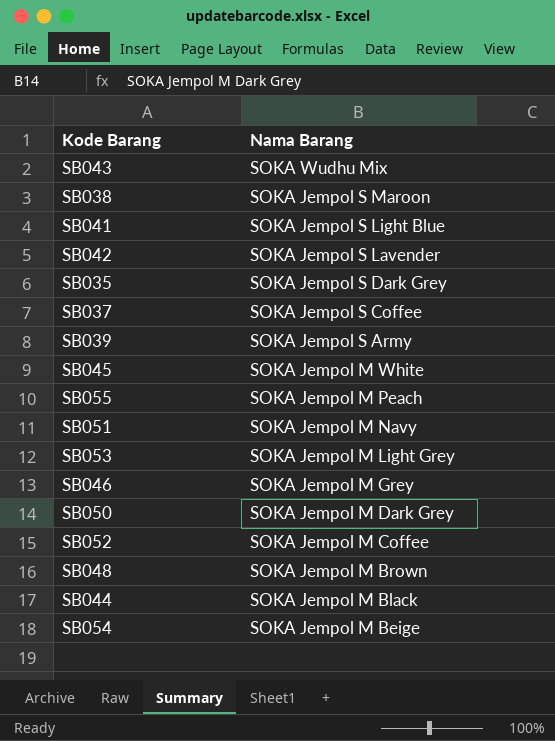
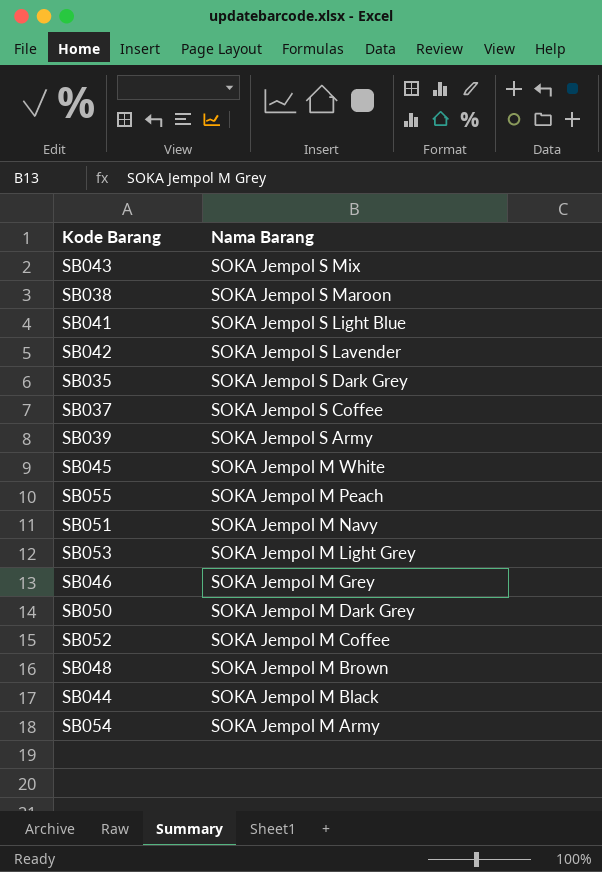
SB043 | Nama Barang: SOKA Wudhu Mix -> SOKA Jempol S Mix
SB054 | Nama Barang: SOKA Jempol M Beige -> SOKA Jempol M Army

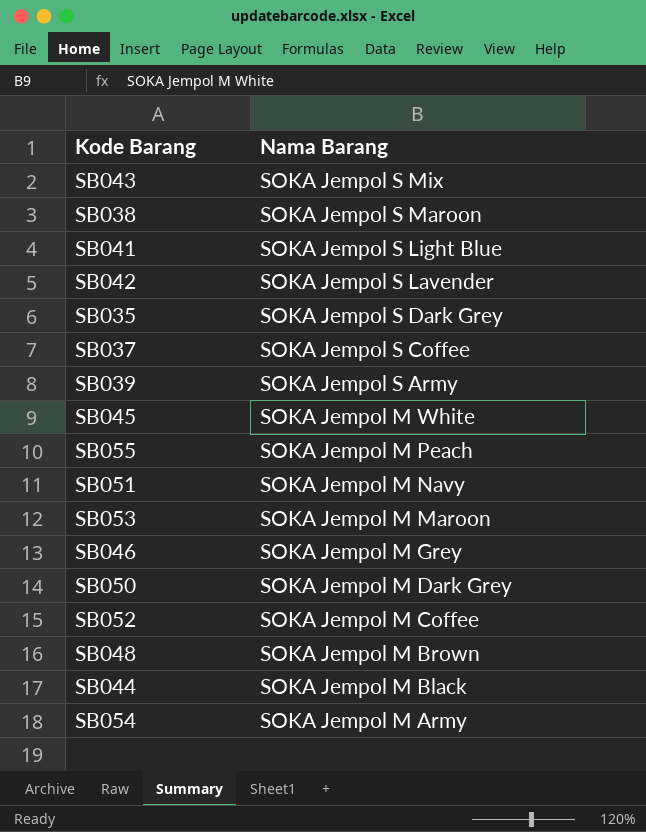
SB053 | Nama Barang: SOKA Jempol M Light Grey -> SOKA Jempol M Maroon

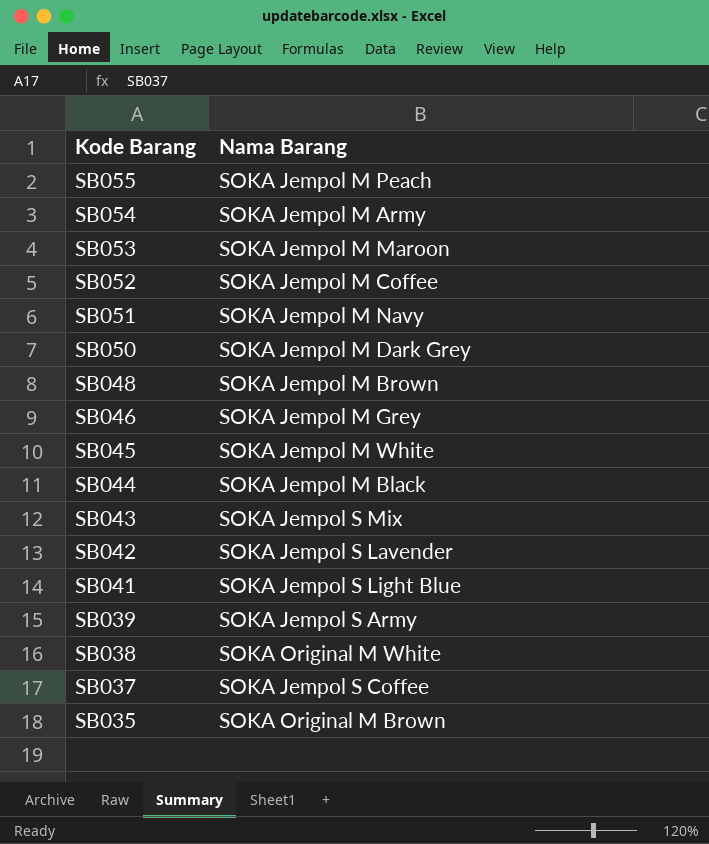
row order: Nama Barang descending -> Kode Barang descending
SB038 | Nama Barang: SOKA Jempol S Maroon -> SOKA Original M White
SB035 | Nama Barang: SOKA Jempol S Dark Grey -> SOKA Original M Brown

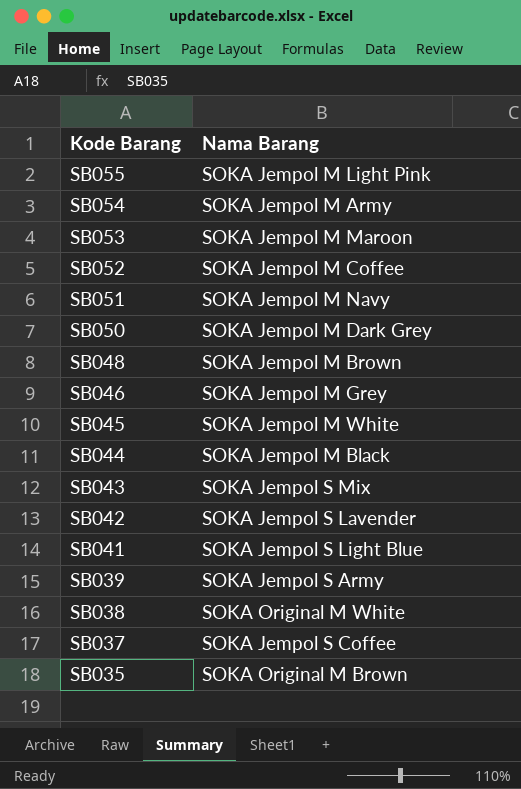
SB055 | Nama Barang: SOKA Jempol M Peach -> SOKA Jempol M Light Pink

